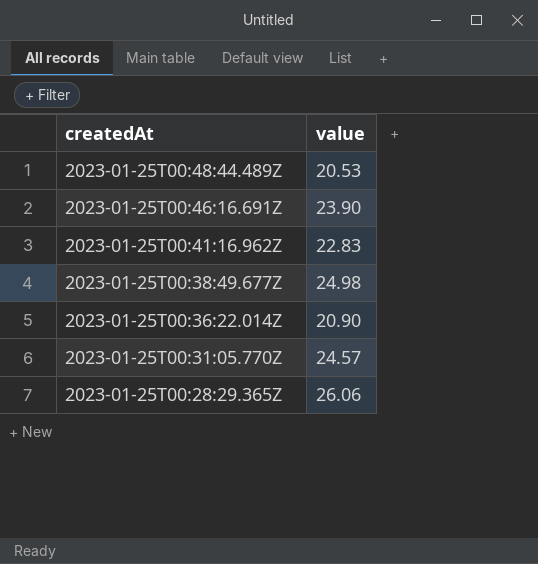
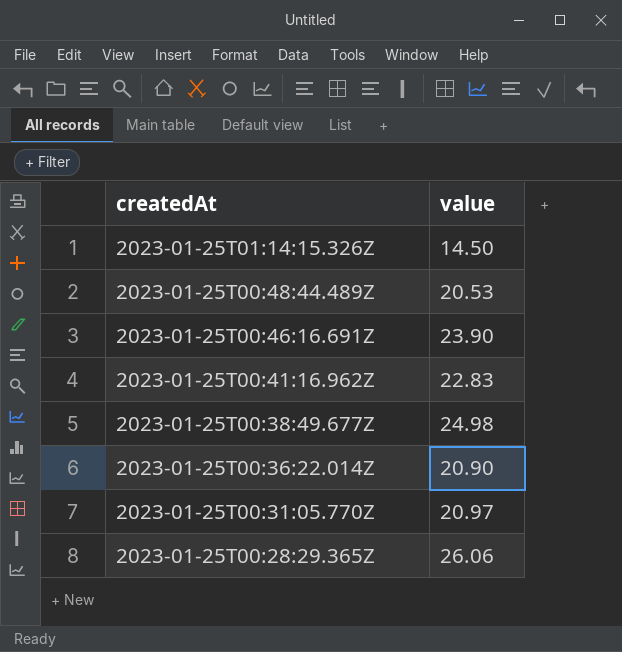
row 2023-01-25T01:14:15.326Z: none -> 14.50
2023-01-25T00:31:05.770Z | value: 24.57 -> 20.97

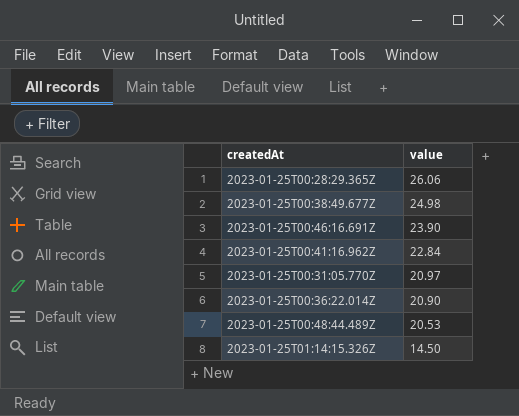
row order: createdAt descending -> value descending
2023-01-25T00:41:16.962Z | value: 22.83 -> 22.84

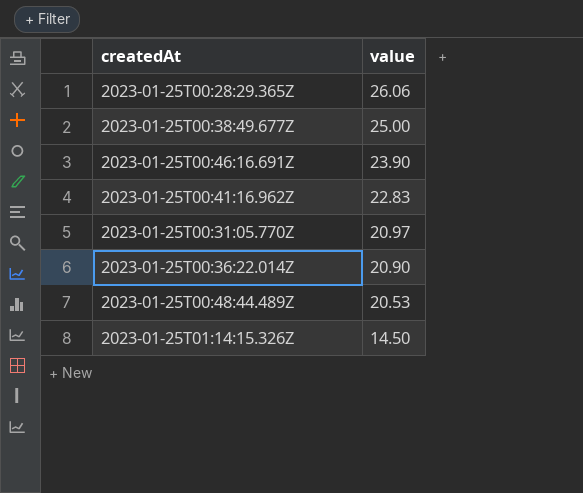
2023-01-25T00:38:49.677Z | value: 24.98 -> 25.00
2023-01-25T00:41:16.962Z | value: 22.84 -> 22.83

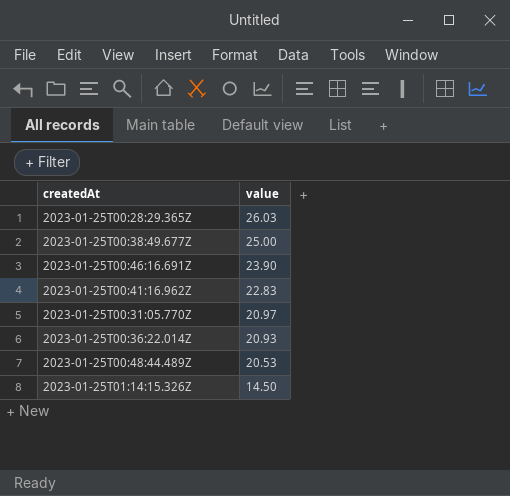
2023-01-25T00:28:29.365Z | value: 26.06 -> 26.03
2023-01-25T00:36:22.014Z | value: 20.90 -> 20.93

